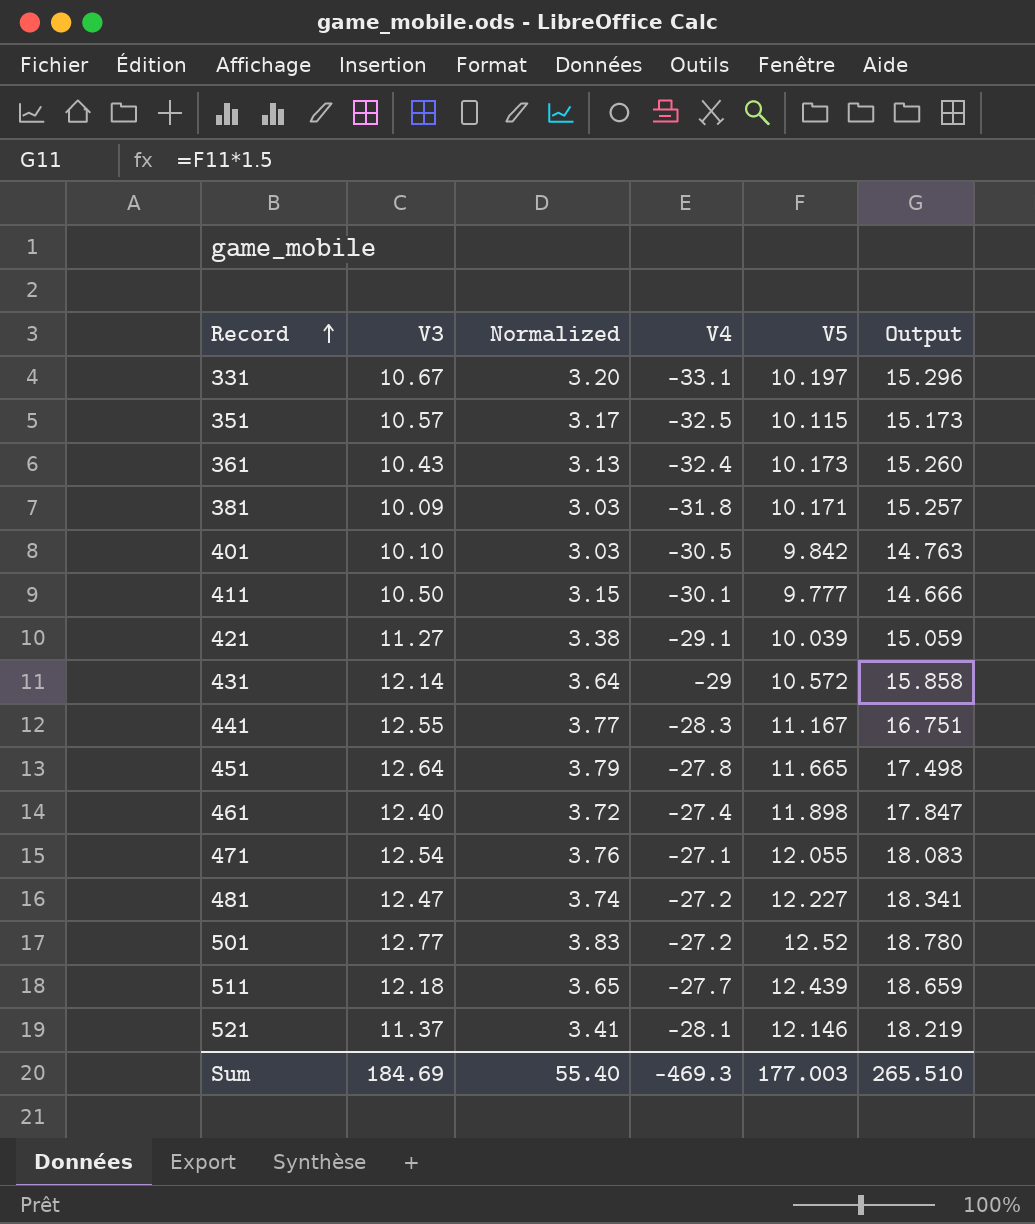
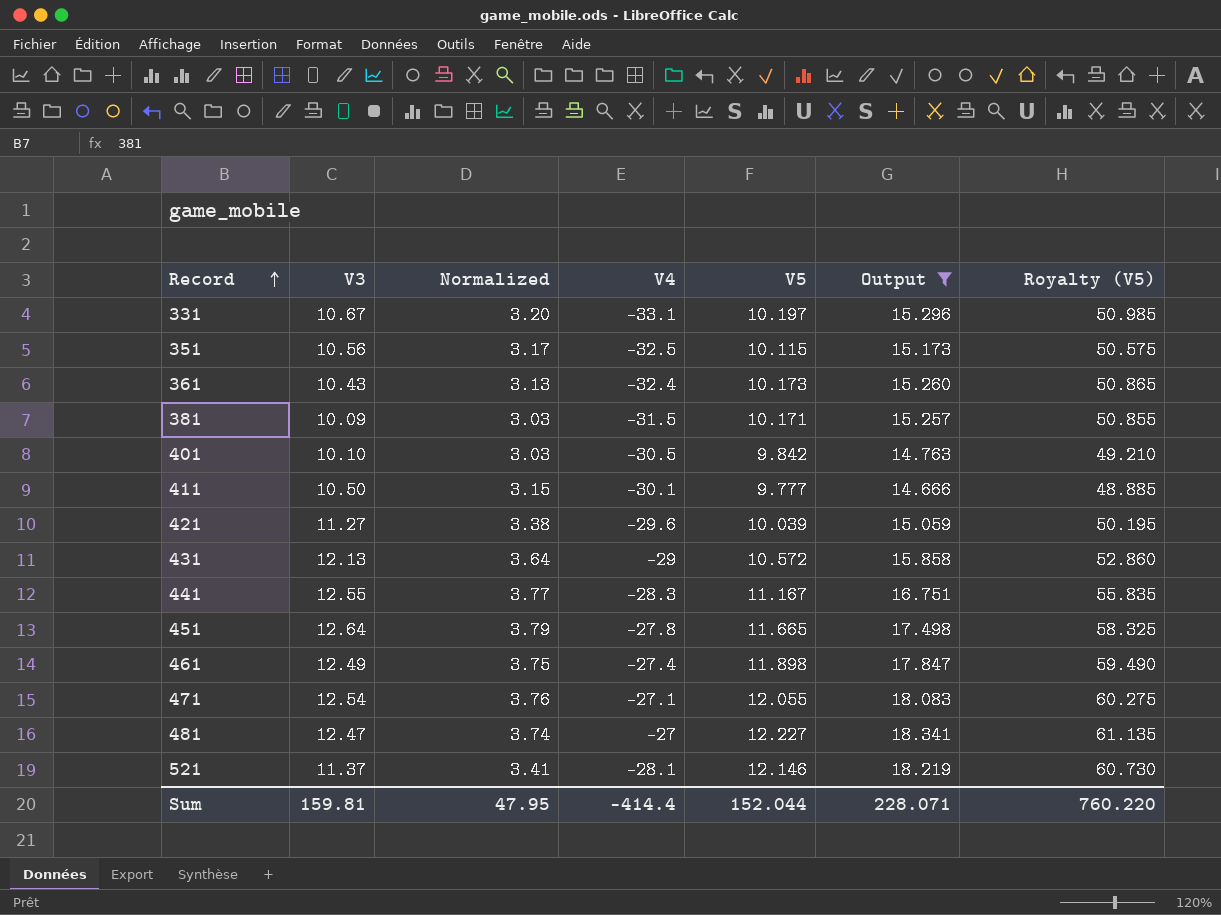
filter: none -> Output <= 18.341
column Royalty (V5) | formula: none -> [V5] * 5
351 | V3: 10.57 -> 10.56
381 | V4: -31.8 -> -31.5
421 | V4: -29.1 -> -29.6
431 | V3: 12.14 -> 12.13
461 | V3: 12.40 -> 12.49
461 | Normalized: 3.72 -> 3.75
481 | V4: -27.2 -> -27
Sum | V3: 184.69 -> 159.81
Sum | Normalized: 55.40 -> 47.95
Sum | V4: -469.3 -> -414.4
Sum | V5: 177.003 -> 152.044
Sum | Output: 265.510 -> 228.071

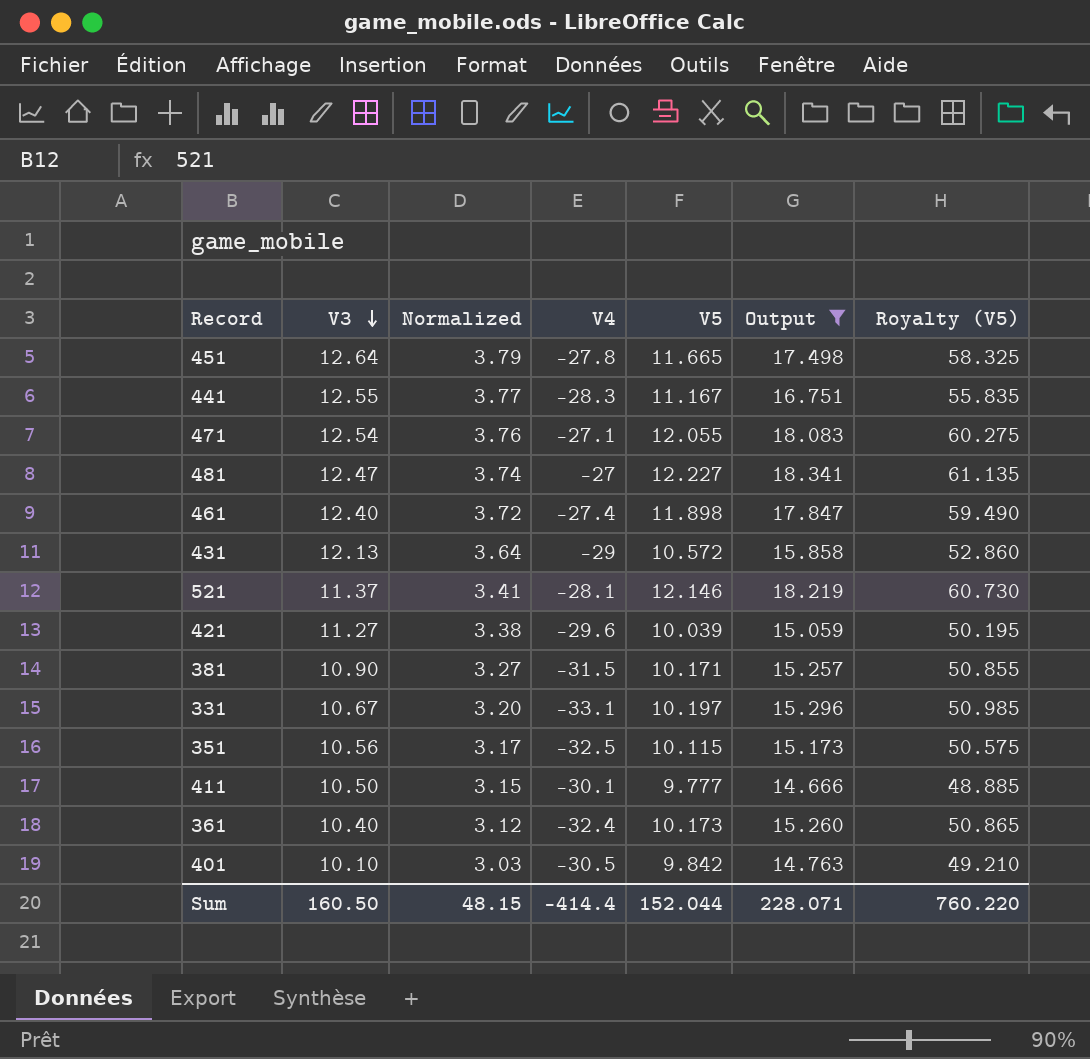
row order: Record ascending -> V3 descending
461 | V3: 12.49 -> 12.40
461 | Normalized: 3.75 -> 3.72
381 | V3: 10.09 -> 10.90
381 | Normalized: 3.03 -> 3.27
361 | V3: 10.43 -> 10.40
361 | Normalized: 3.13 -> 3.12
Sum | V3: 159.81 -> 160.50
Sum | Normalized: 47.95 -> 48.15

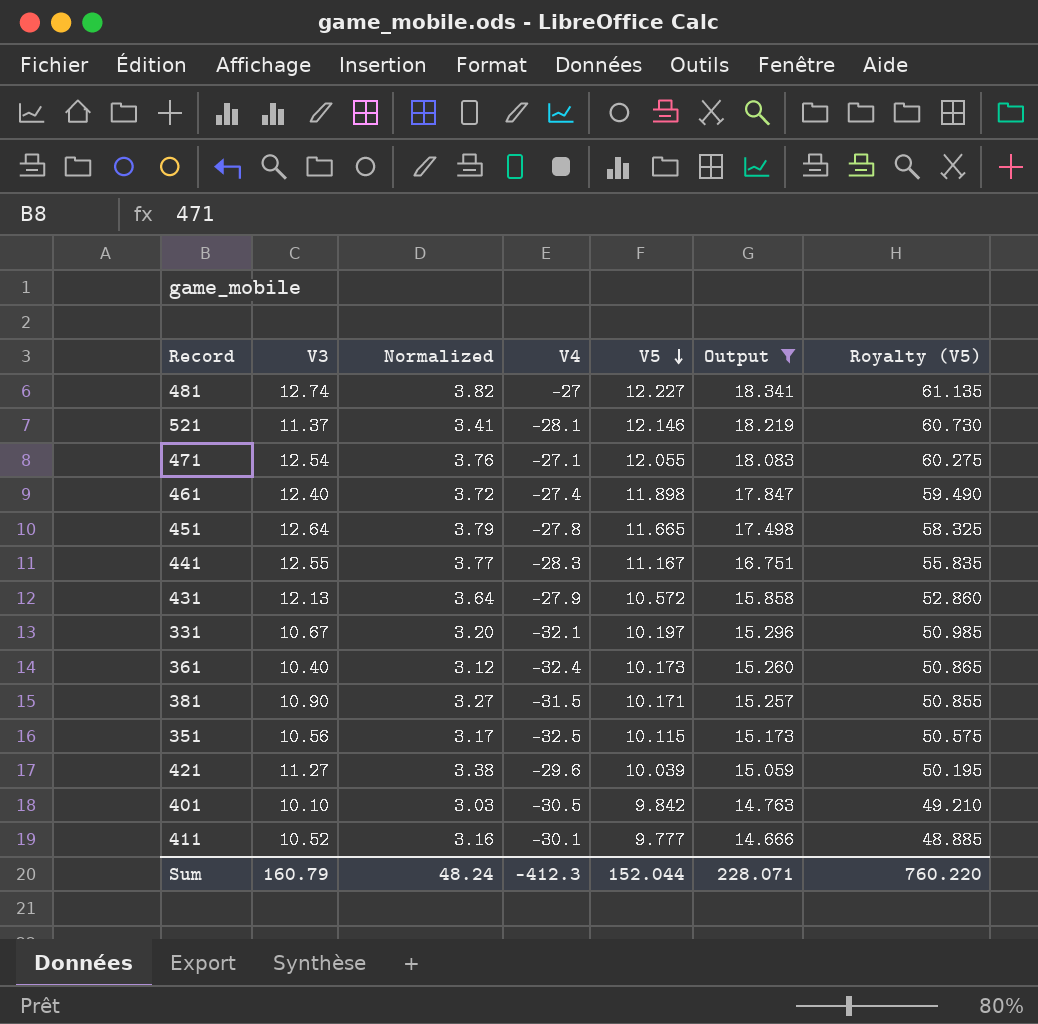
row order: V3 descending -> V5 descending
481 | V3: 12.47 -> 12.74
481 | Normalized: 3.74 -> 3.82
431 | V4: -29 -> -27.9
331 | V4: -33.1 -> -32.1
411 | V3: 10.50 -> 10.52
411 | Normalized: 3.15 -> 3.16
Sum | V3: 160.50 -> 160.79
Sum | Normalized: 48.15 -> 48.24
Sum | V4: -414.4 -> -412.3

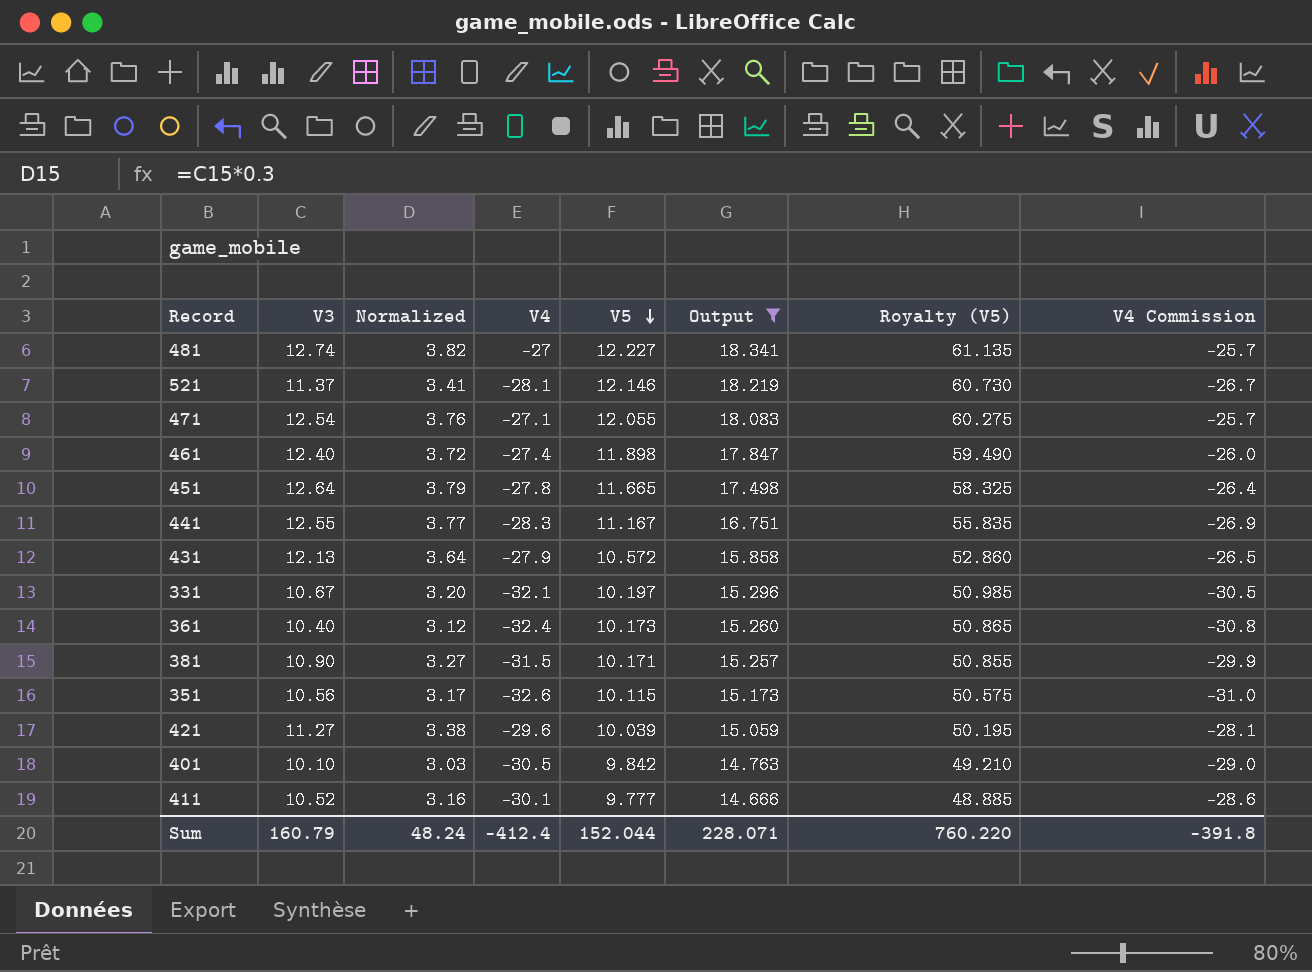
column V4 Commission | formula: none -> [V4] * 0.95
351 | V4: -32.5 -> -32.6
Sum | V4: -412.3 -> -412.4

